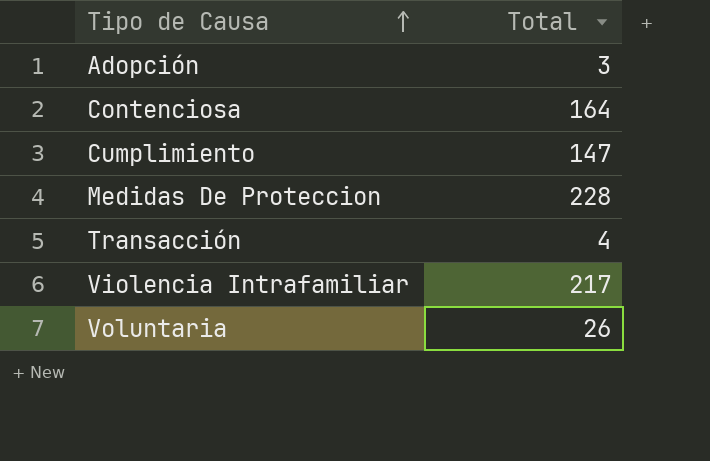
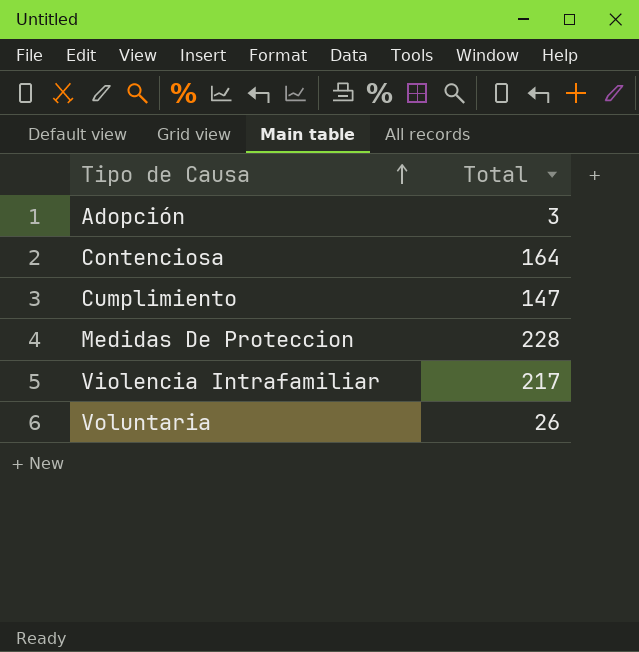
row Transacción: 4 -> none

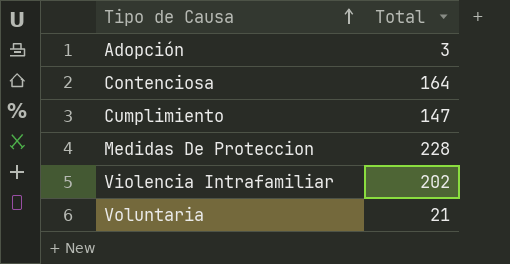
Violencia Intrafamiliar | Total: 217 -> 202
Voluntaria | Total: 26 -> 21

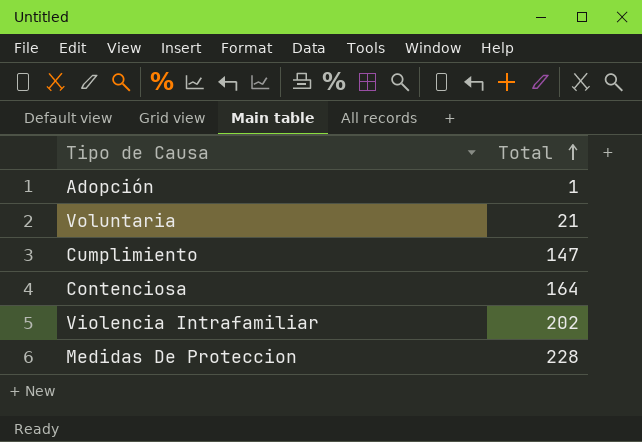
row order: Tipo de Causa ascending -> Total ascending
Adopción | Total: 3 -> 1

